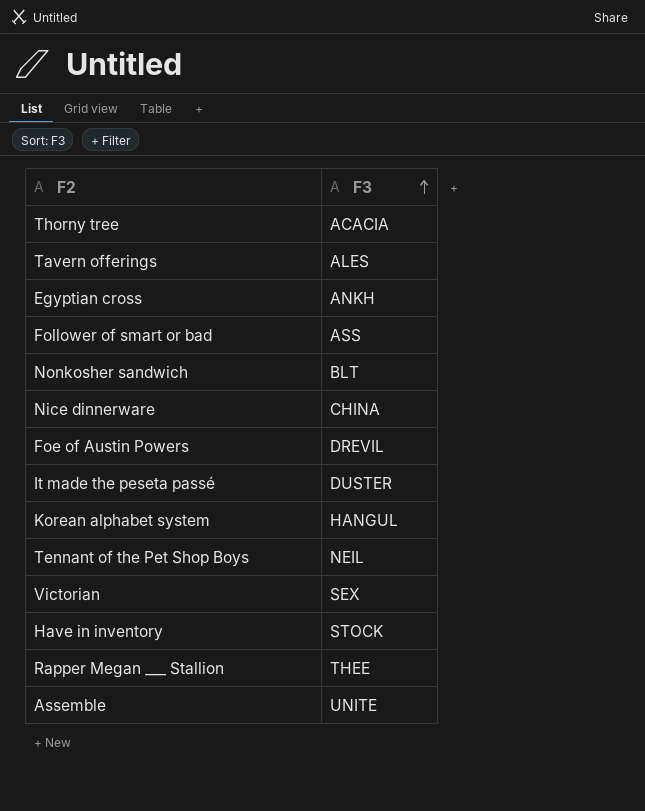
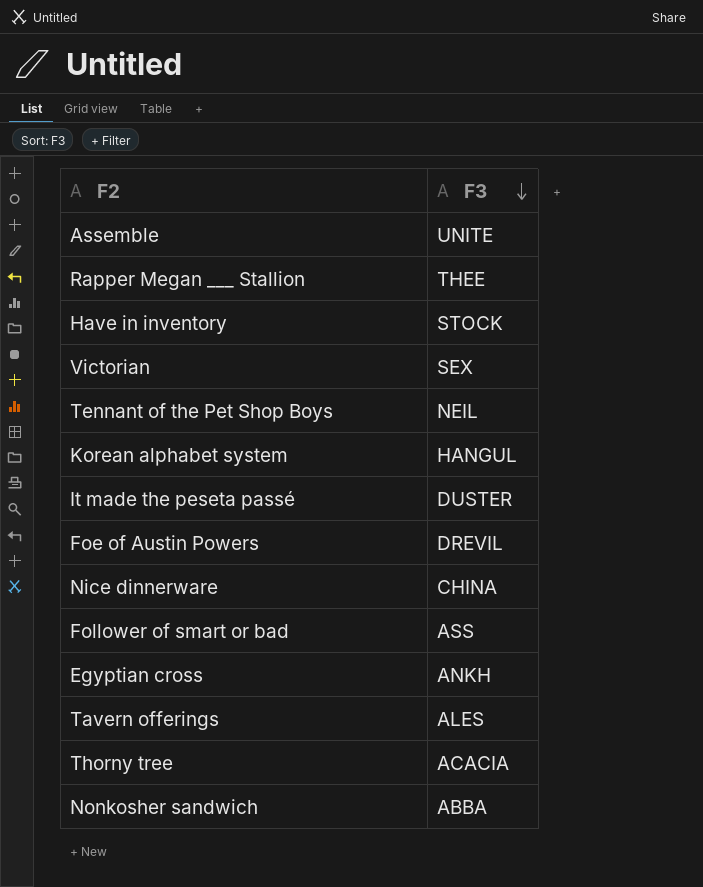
row order: F3 ascending -> F3 descending
Nonkosher sandwich | F3: BLT -> ABBA

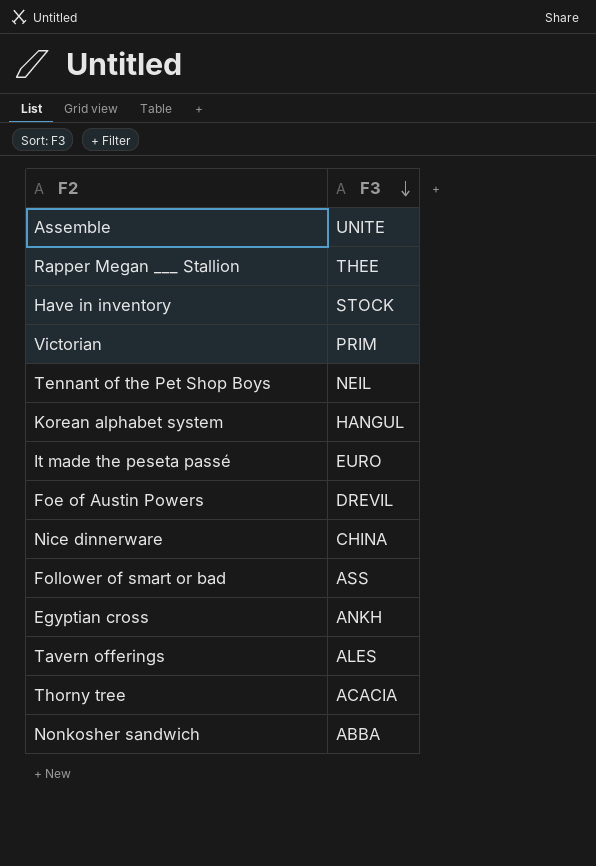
Victorian | F3: SEX -> PRIM
It made the peseta passé | F3: DUSTER -> EURO

